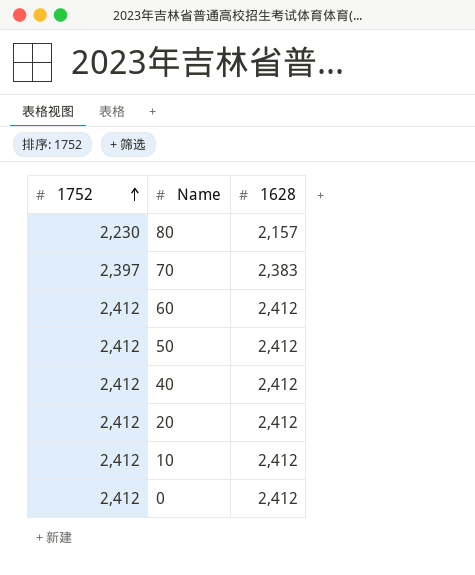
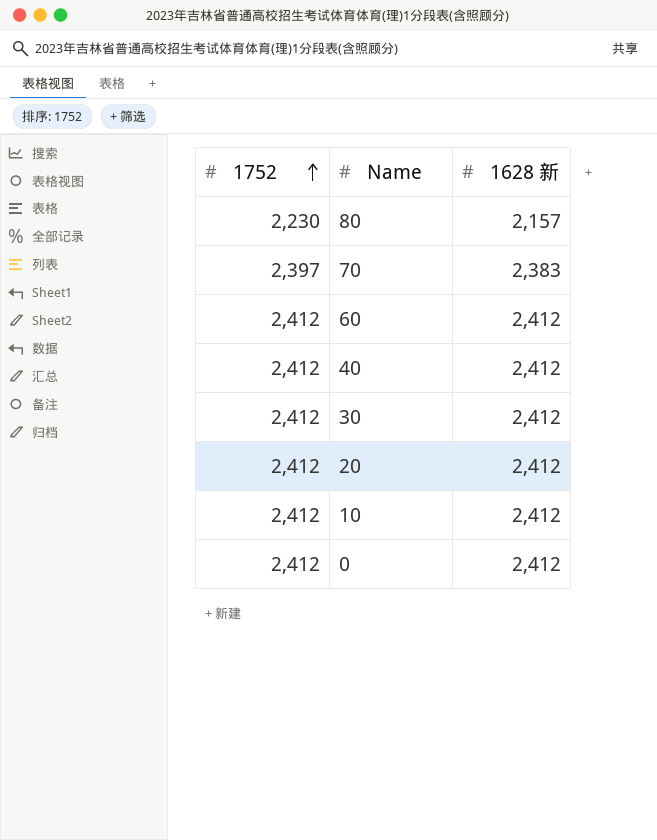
column name: 1628 -> 1628 新
row 50: 2,412 | 2,412 -> none
row 30: none -> 2,412 | 2,412

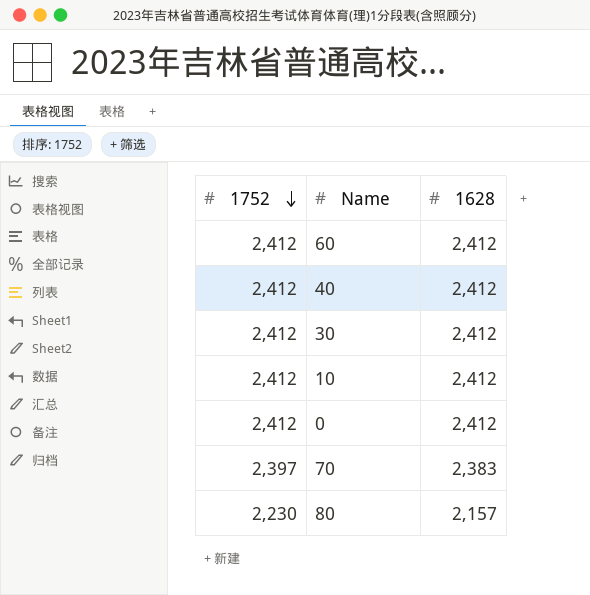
row order: 1752 ascending -> 1752 descending
column name: 1628 新 -> 1628
row 20: 2,412 | 2,412 -> none

